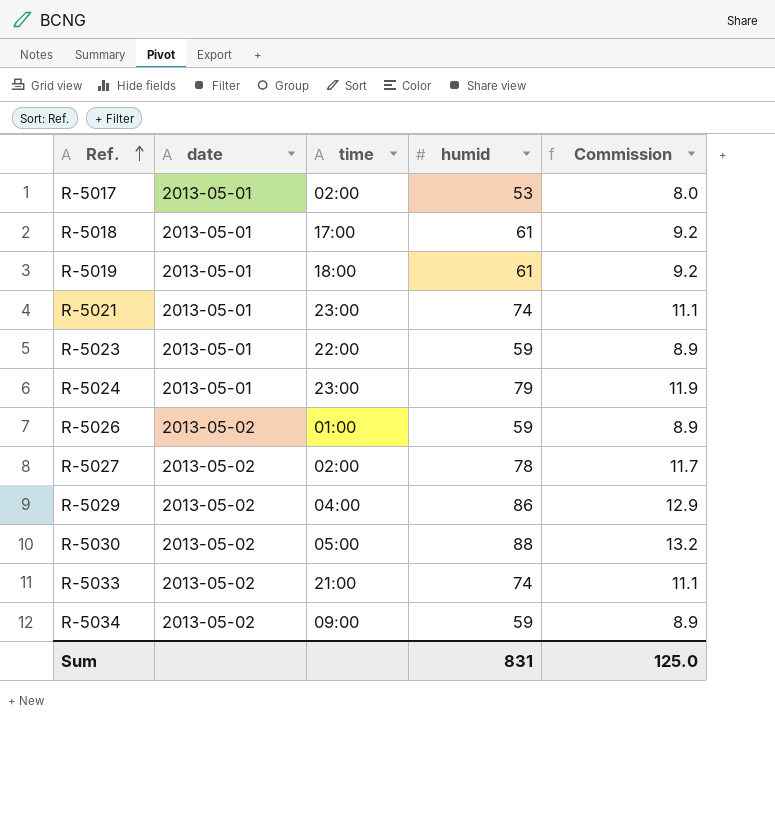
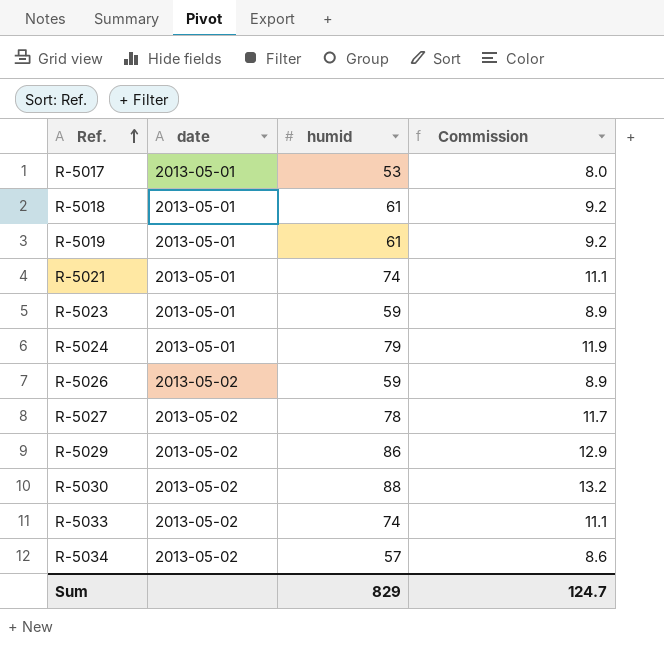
column time | position: 3 -> none
R-5034 | humid: 59 -> 57
R-5034 | Commission: 8.9 -> 8.6
Sum | humid: 831 -> 829
Sum | Commission: 125.0 -> 124.7

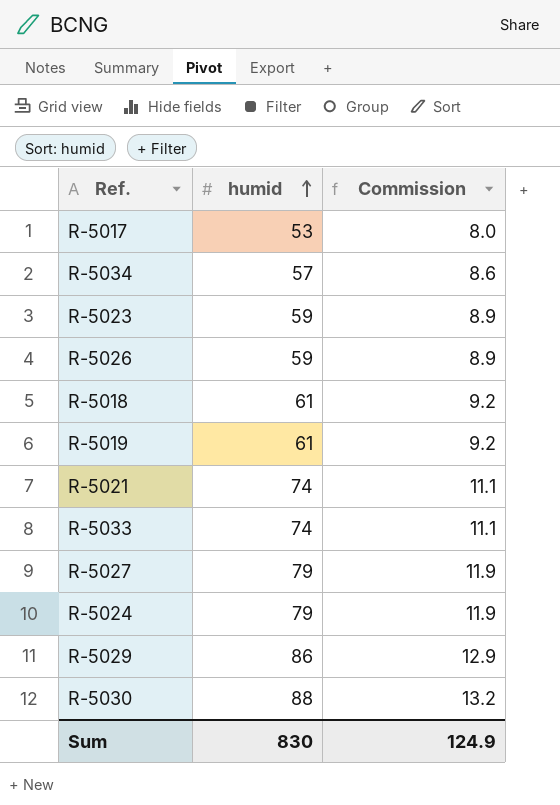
row order: Ref. ascending -> humid ascending
column date | position: 2 -> none
R-5027 | humid: 78 -> 79
R-5027 | Commission: 11.7 -> 11.9
Sum | humid: 829 -> 830
Sum | Commission: 124.7 -> 124.9

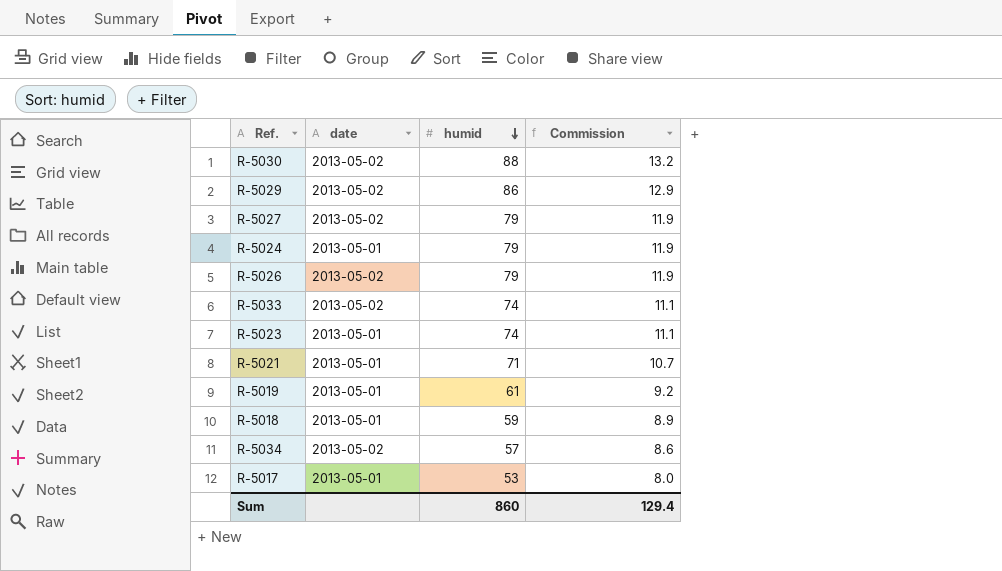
row order: humid ascending -> humid descending
column date | position: none -> 2
R-5026 | humid: 59 -> 79
R-5026 | Commission: 8.9 -> 11.9
R-5023 | humid: 59 -> 74
R-5023 | Commission: 8.9 -> 11.1
R-5021 | humid: 74 -> 71
R-5021 | Commission: 11.1 -> 10.7
R-5018 | humid: 61 -> 59
R-5018 | Commission: 9.2 -> 8.9
Sum | humid: 830 -> 860
Sum | Commission: 124.9 -> 129.4

